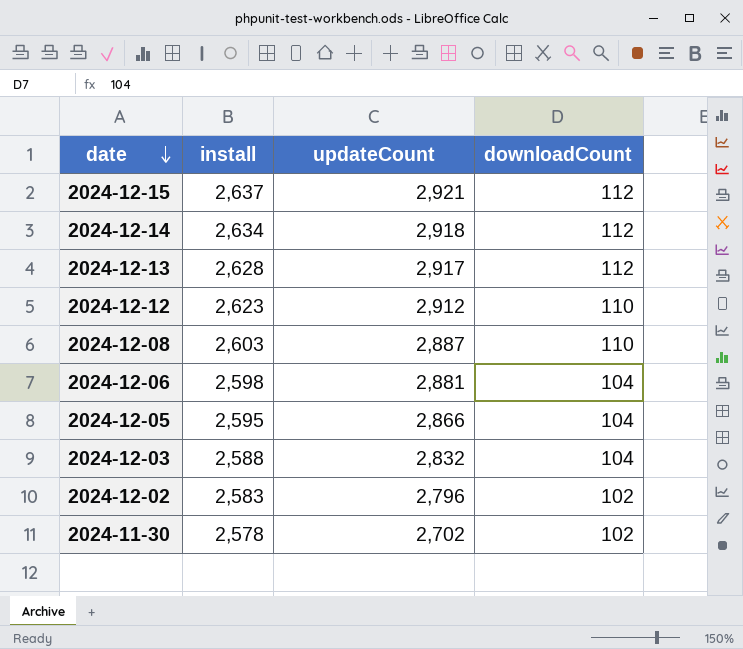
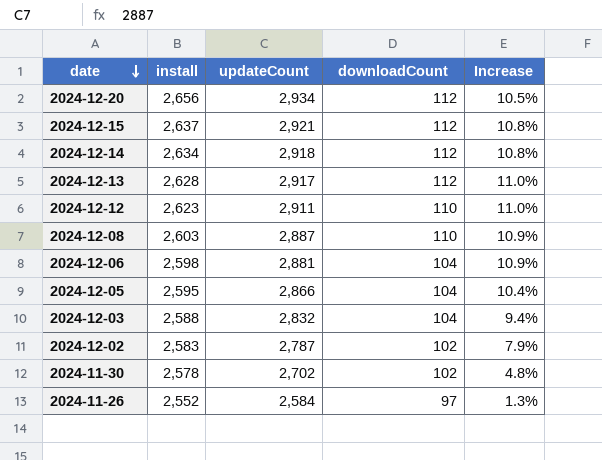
column Increase | formula: none -> ([updateCount] - [install]) / [install]
row 2024-12-20: none -> 2,656 | 2,934 | 112 | 10.5%
2024-12-12 | updateCount: 2,912 -> 2,911
2024-12-02 | updateCount: 2,796 -> 2,787
row 2024-11-26: none -> 2,552 | 2,584 | 97 | 1.3%

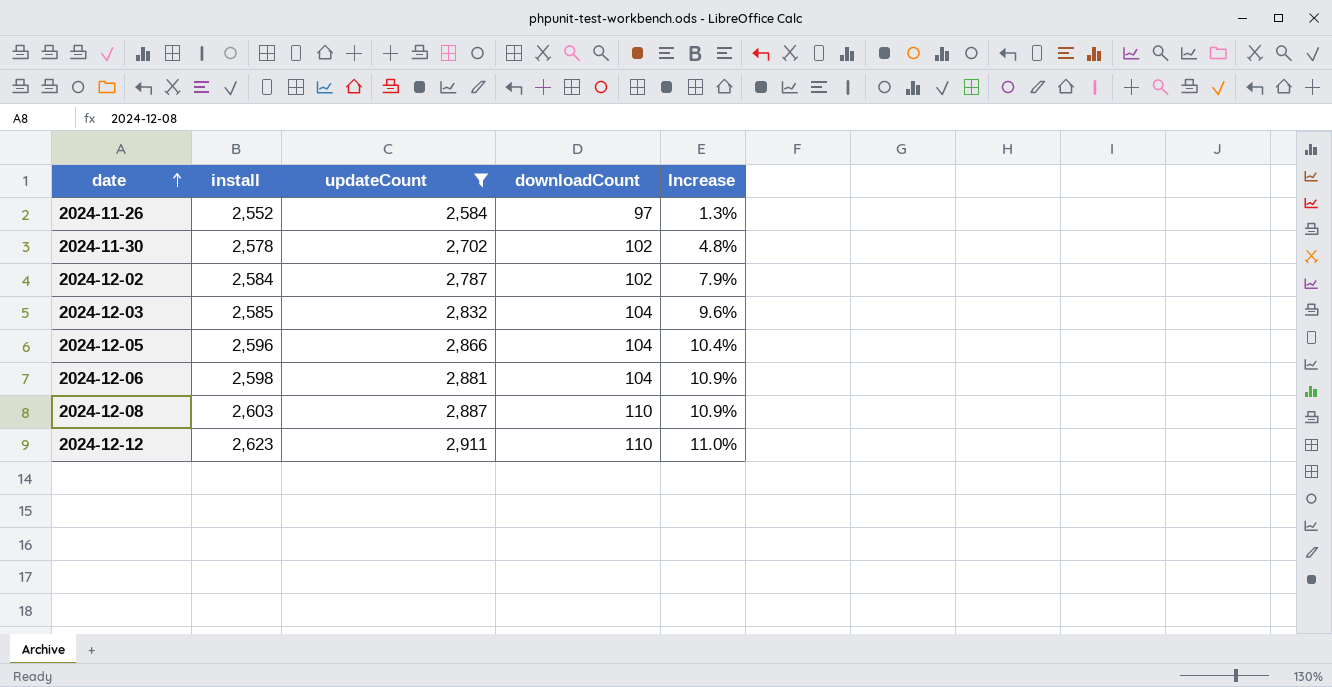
filter: none -> updateCount <= 2,911
row order: date descending -> date ascending
2024-12-02 | install: 2,583 -> 2,584
2024-12-03 | install: 2,588 -> 2,585
2024-12-03 | Increase: 9.4% -> 9.6%
2024-12-05 | install: 2,595 -> 2,596

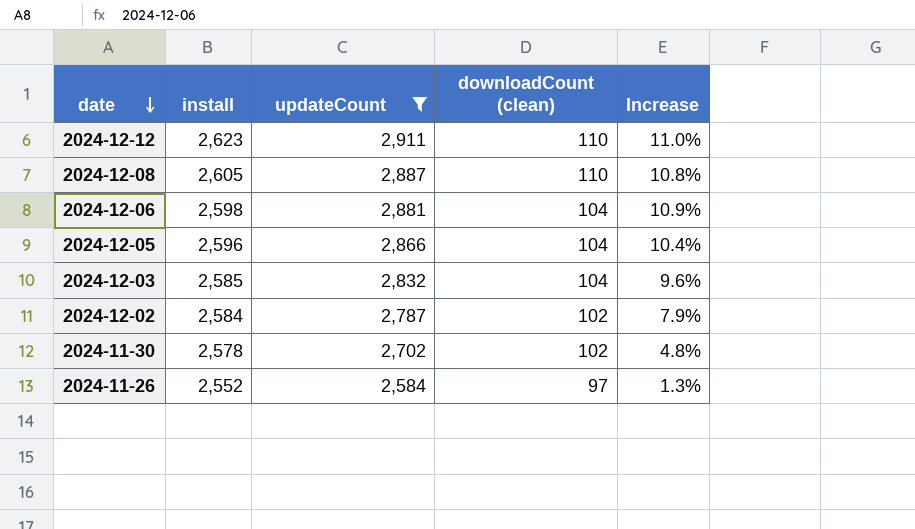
row order: date ascending -> date descending
column name: downloadCount -> downloadCount (clean)
2024-12-08 | install: 2,603 -> 2,605
2024-12-08 | Increase: 10.9% -> 10.8%

